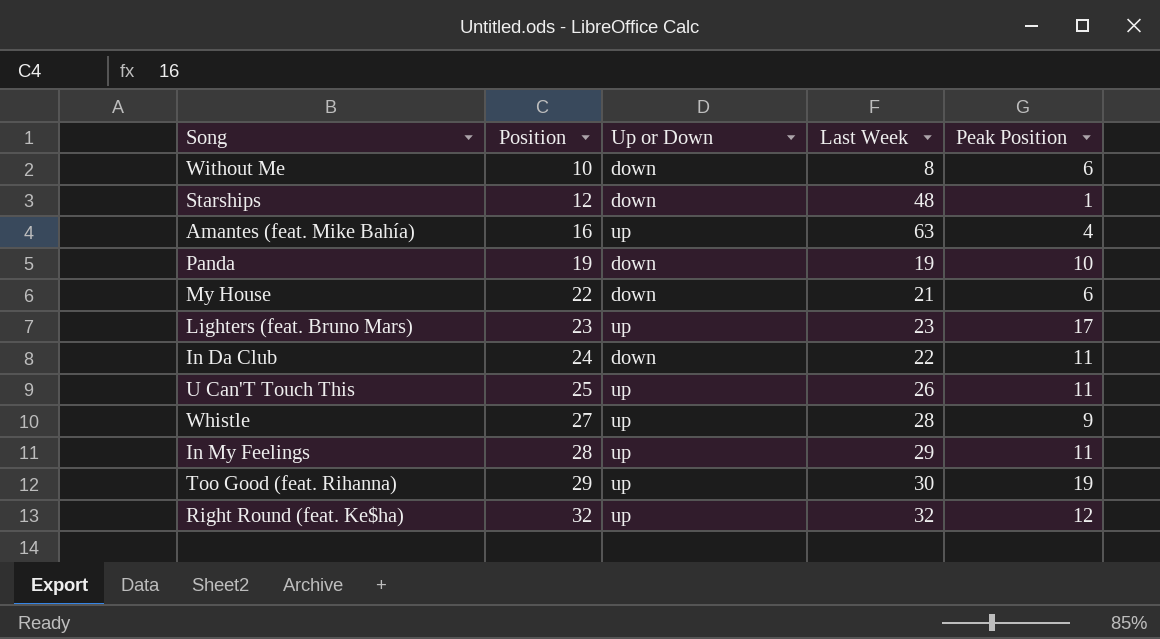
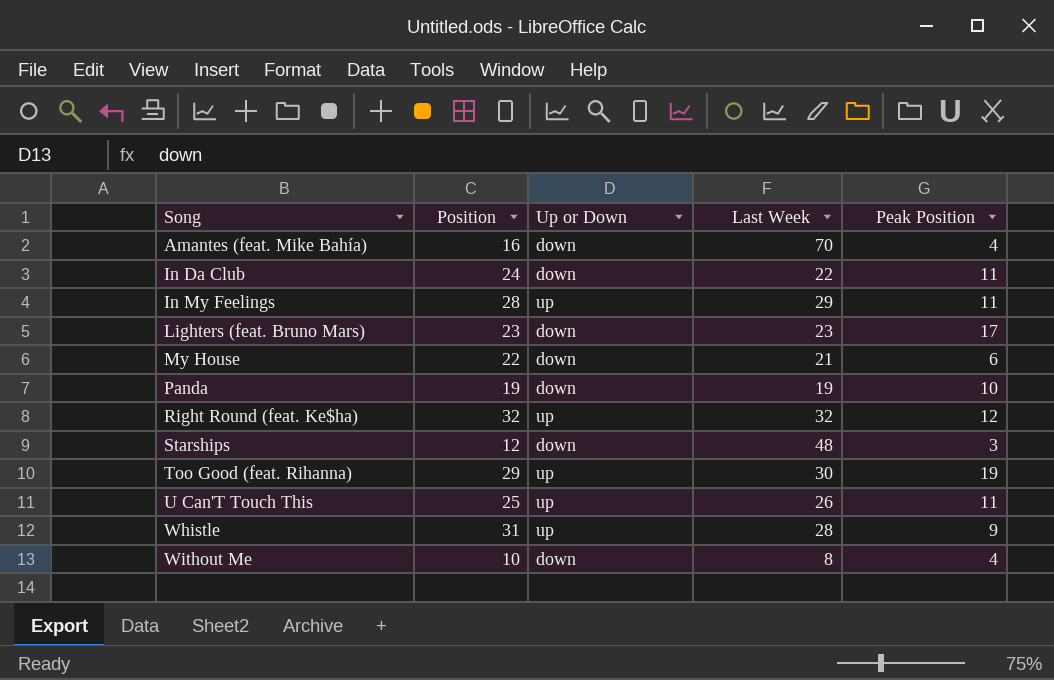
row order: Position ascending -> Song ascending
Amantes (feat. Mike Bahía) | Up or Down: up -> down
Amantes (feat. Mike Bahía) | Last Week: 63 -> 70
Lighters (feat. Bruno Mars) | Up or Down: up -> down
Starships | Peak Position: 1 -> 3
Whistle | Position: 27 -> 31
Without Me | Peak Position: 6 -> 4

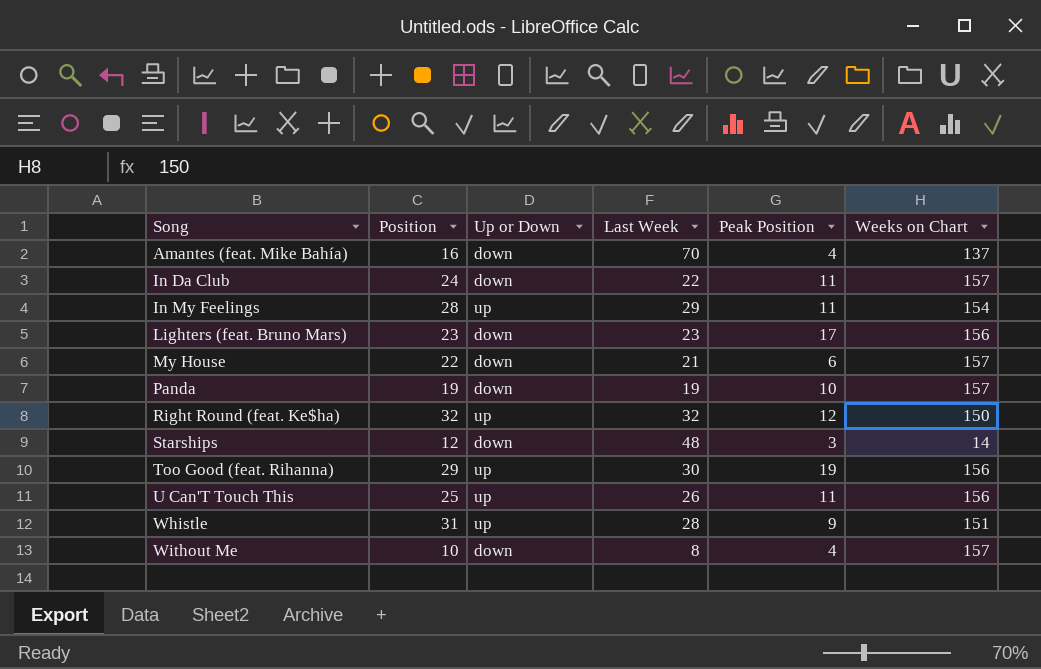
column Weeks on Chart | position: none -> 6

